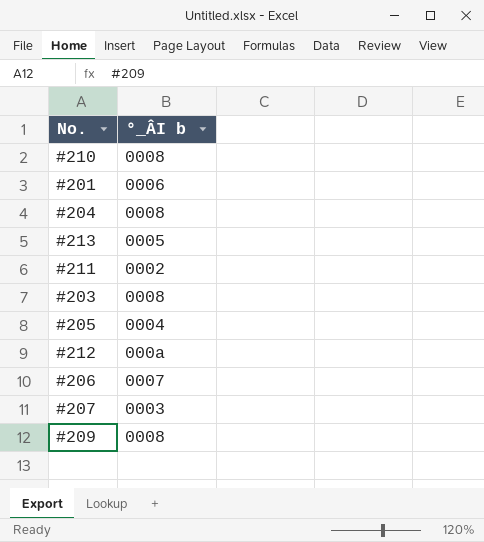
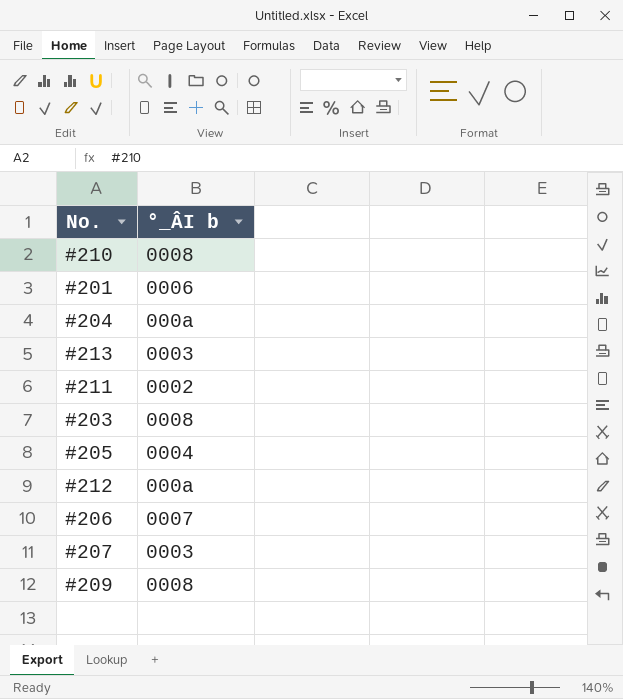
#204 | °_ÂI b: 0008 -> 000a
#213 | °_ÂI b: 0005 -> 0003

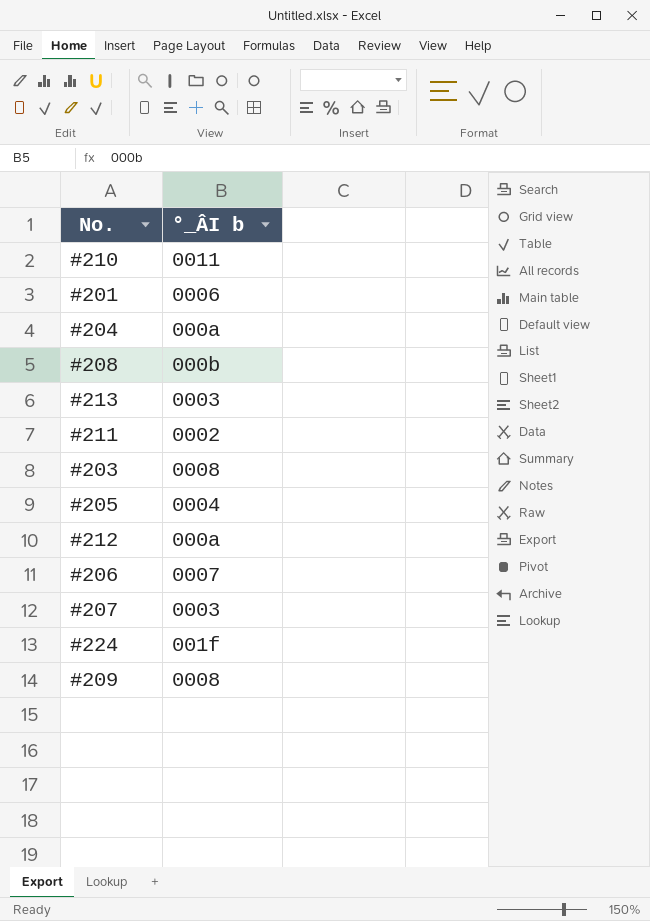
#210 | °_ÂI b: 0008 -> 0011
row #208: none -> 000b
row #224: none -> 001f

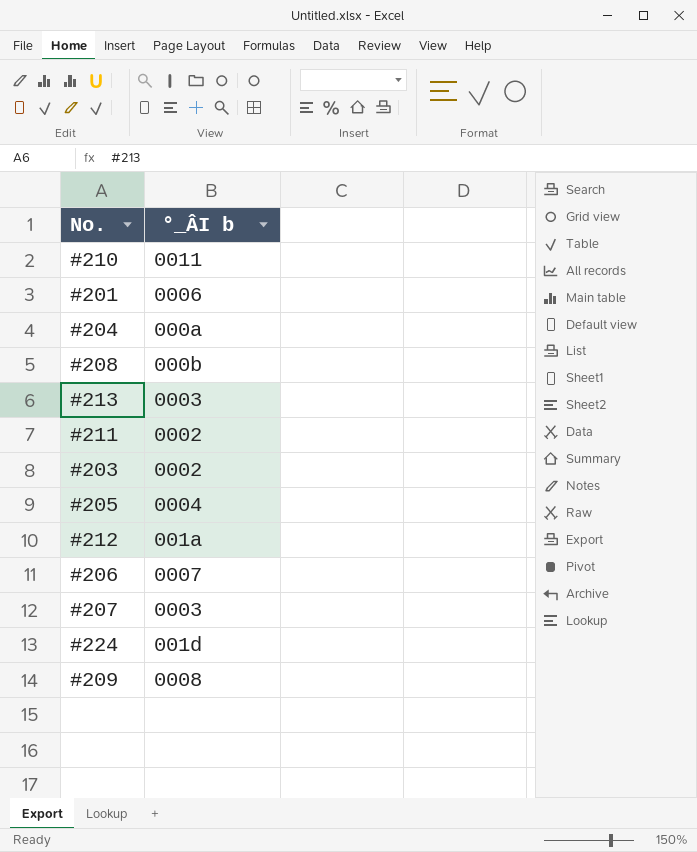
#203 | °_ÂI b: 0008 -> 0002
#212 | °_ÂI b: 000a -> 001a
#224 | °_ÂI b: 001f -> 001d

